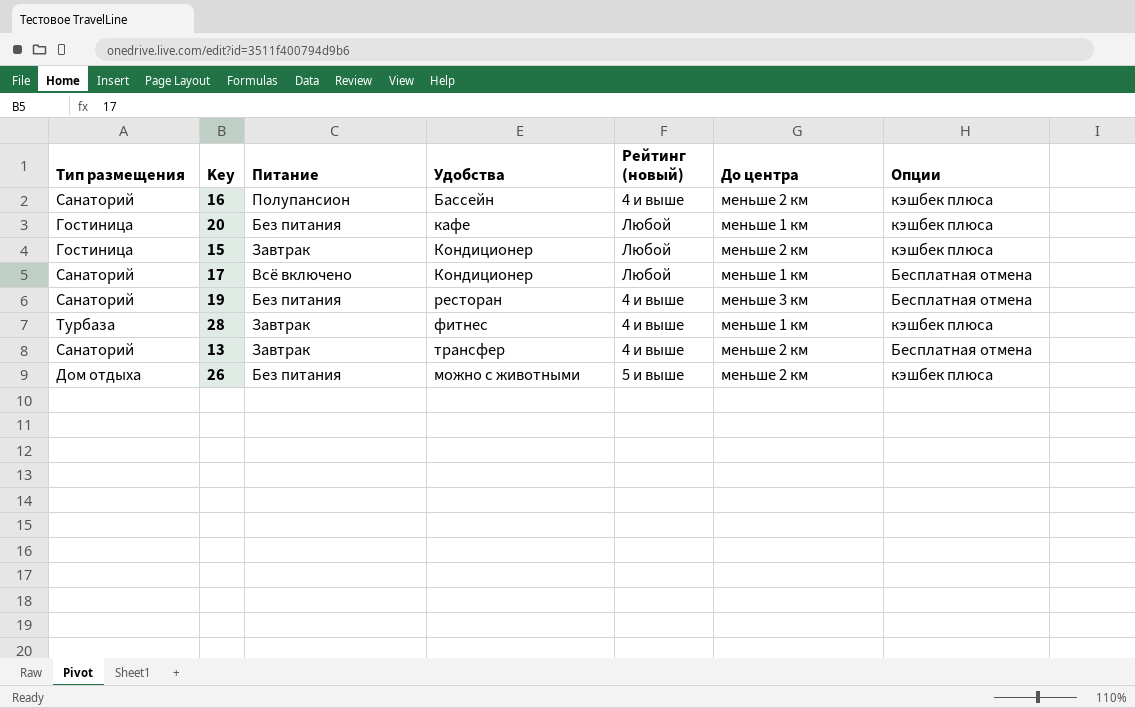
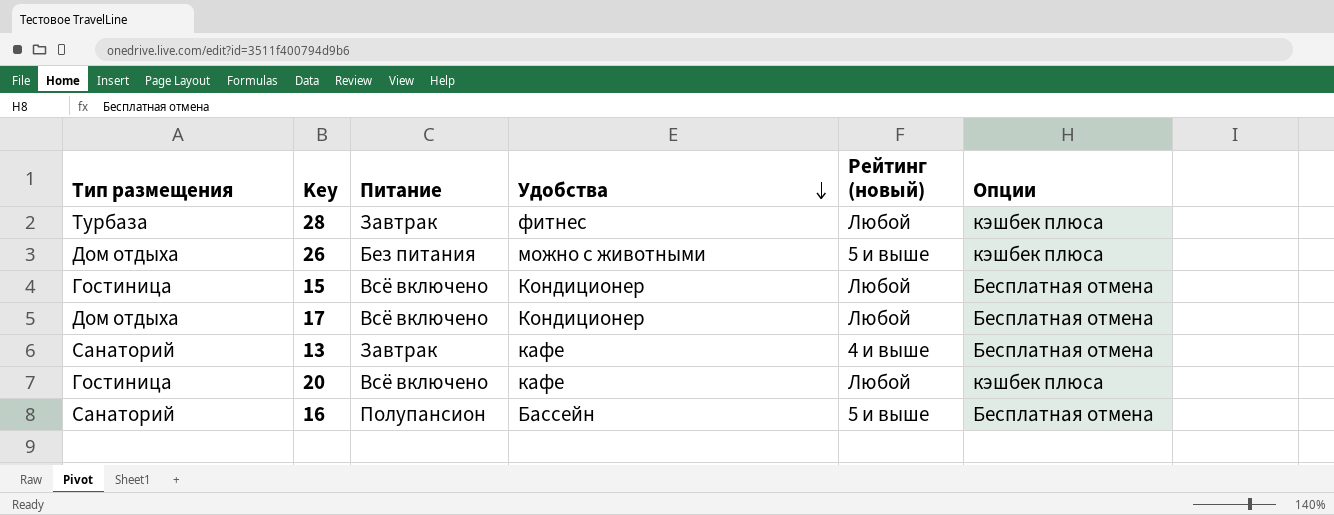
row order: none -> Удобства descending
column До центра | position: 6 -> none
row 19: Санаторий | Без питания | ресторан | 4 и выше | меньше 3 км | Бесплатная отмена -> none
28 | Рейтинг (новый): 4 и выше -> Любой
15 | Питание: Завтрак -> Всё включено
15 | Опции: кэшбек плюса -> Бесплатная отмена
17 | Тип размещения: Санаторий -> Дом отдыха
13 | Удобства: трансфер -> кафе
20 | Питание: Без питания -> Всё включено
16 | Рейтинг (новый): 4 и выше -> 5 и выше
16 | Опции: кэшбек плюса -> Бесплатная отмена

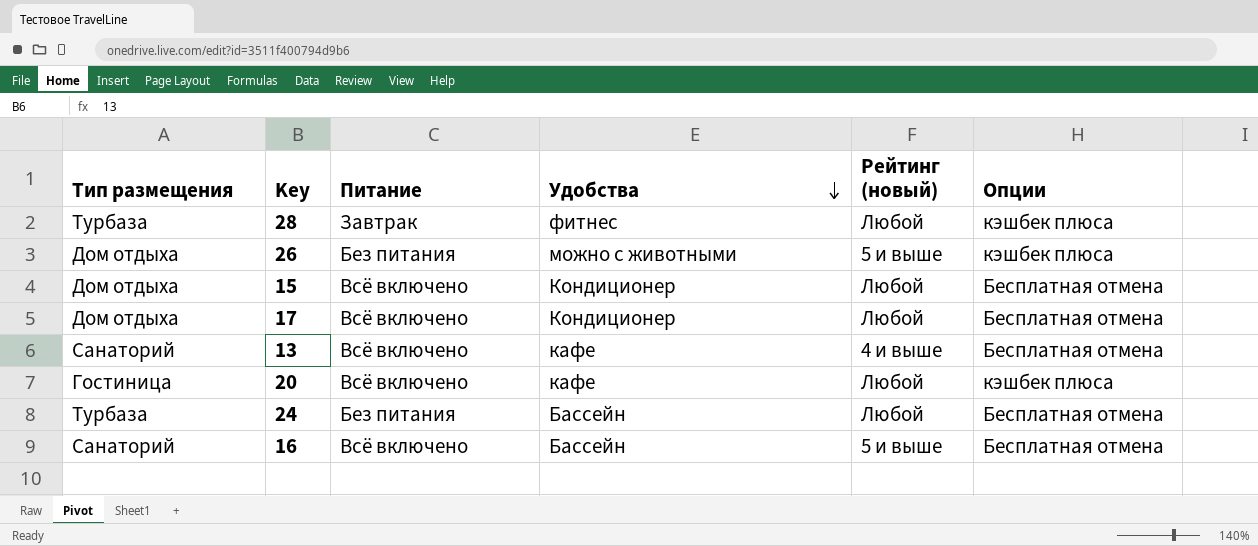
15 | Тип размещения: Гостиница -> Дом отдыха
13 | Питание: Завтрак -> Всё включено
row 24: none -> Турбаза | Без питания | Бассейн | Любой | Бесплатная отмена
16 | Питание: Полупансион -> Всё включено

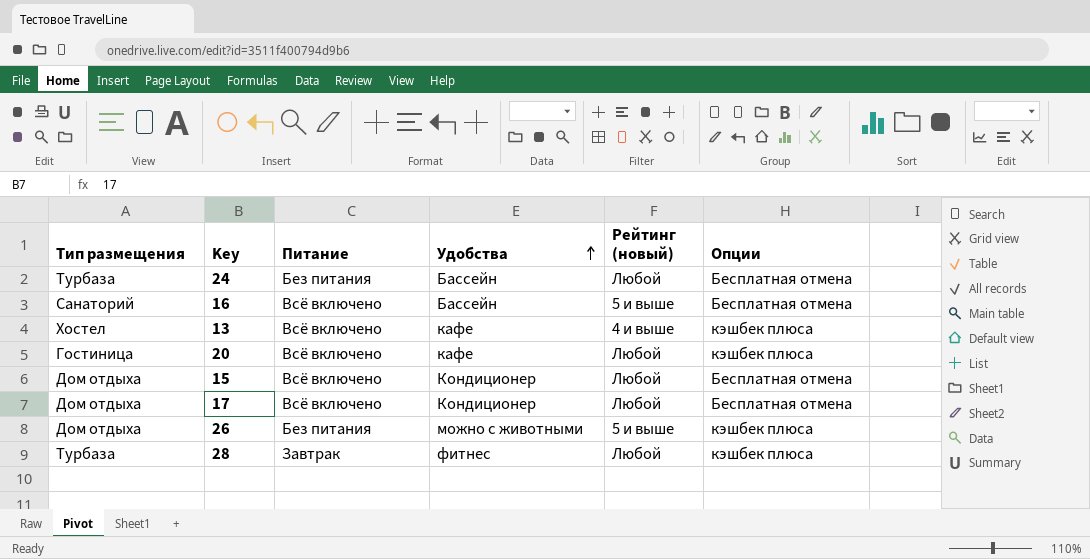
row order: Удобства descending -> Удобства ascending
13 | Тип размещения: Санаторий -> Хостел
13 | Опции: Бесплатная отмена -> кэшбек плюса

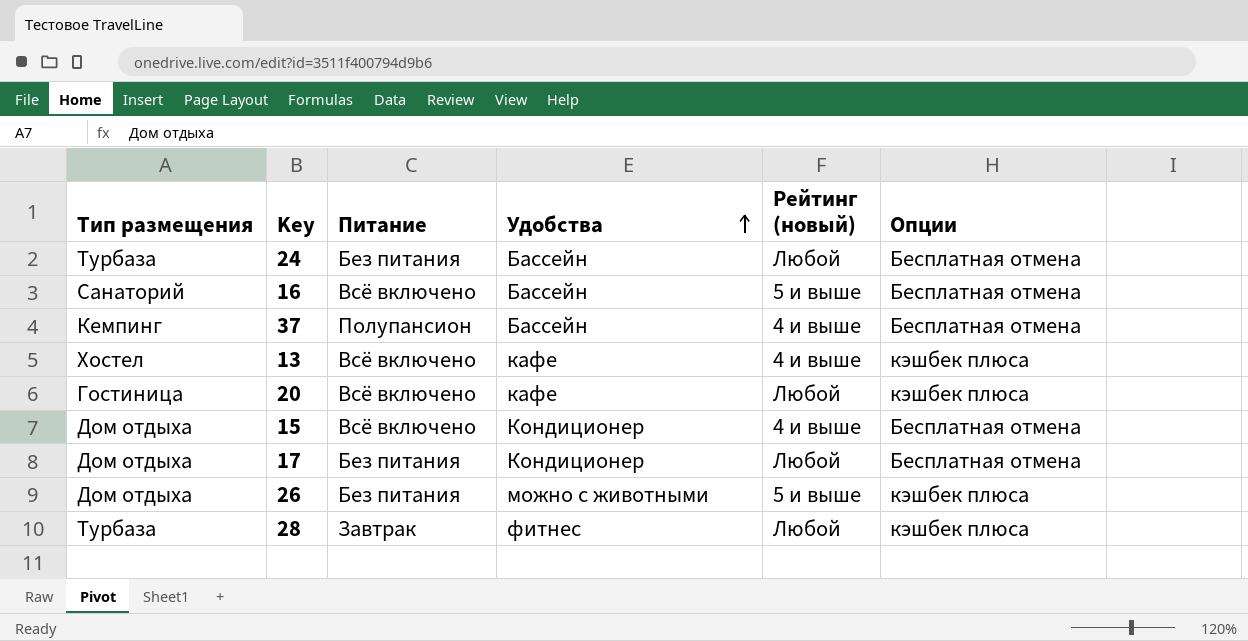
row 37: none -> Кемпинг | Полупансион | Бассейн | 4 и выше | Бесплатная отмена
15 | Рейтинг (новый): Любой -> 4 и выше
17 | Питание: Всё включено -> Без питания

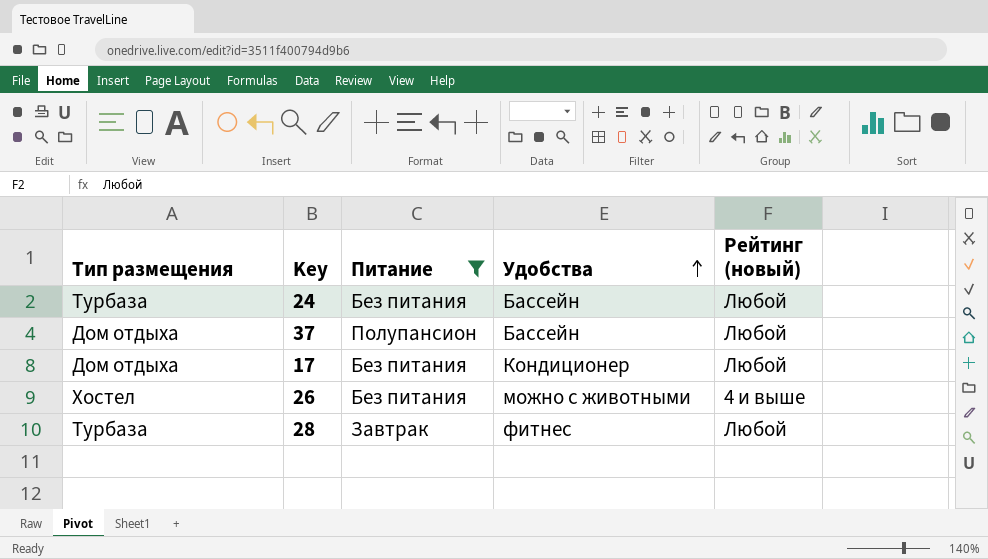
filter: none -> Питание != Всё включено
column Опции | position: 6 -> none
37 | Тип размещения: Кемпинг -> Дом отдыха
37 | Рейтинг (новый): 4 и выше -> Любой
26 | Тип размещения: Дом отдыха -> Хостел
26 | Рейтинг (новый): 5 и выше -> 4 и выше

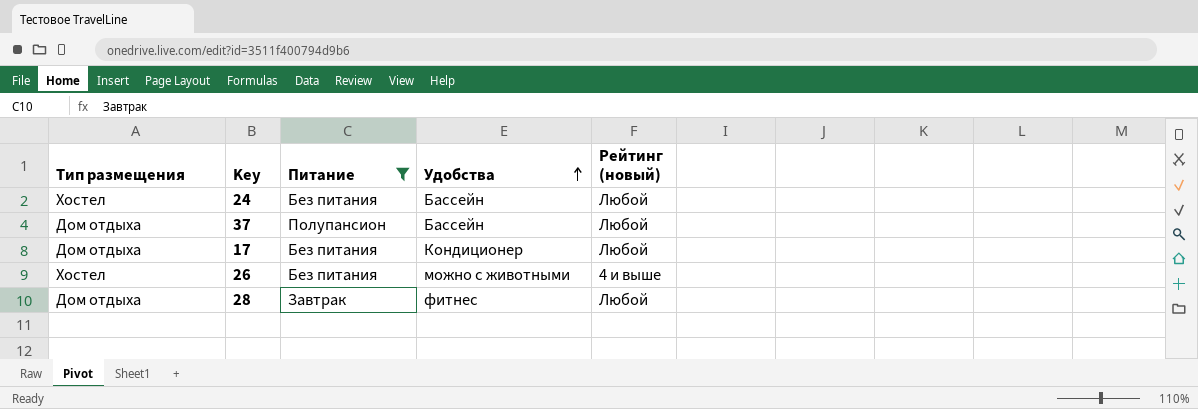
24 | Тип размещения: Турбаза -> Хостел
28 | Тип размещения: Турбаза -> Дом отдыха

